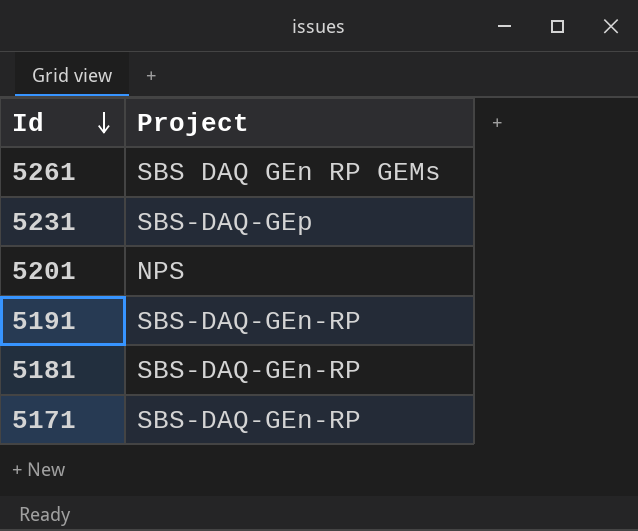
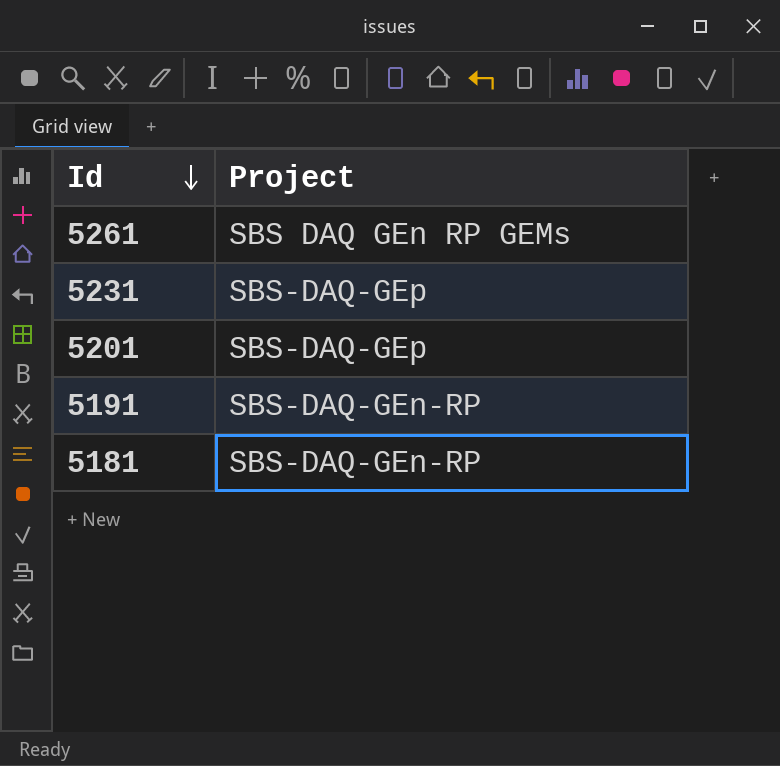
row 5171: SBS-DAQ-GEn-RP -> none
5201 | Project: NPS -> SBS-DAQ-GEp

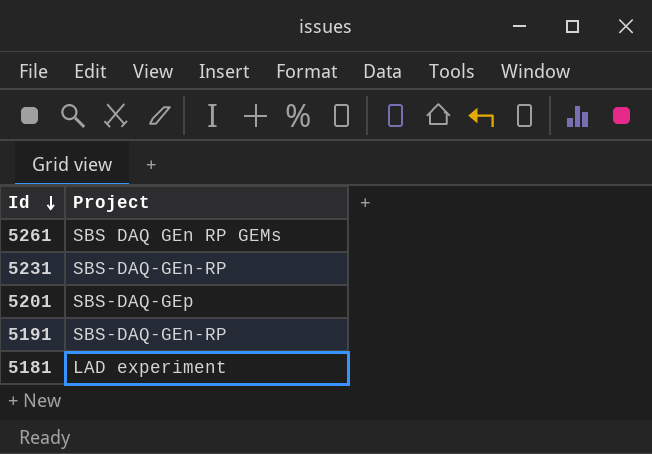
5231 | Project: SBS-DAQ-GEp -> SBS-DAQ-GEn-RP
5181 | Project: SBS-DAQ-GEn-RP -> LAD experiment

